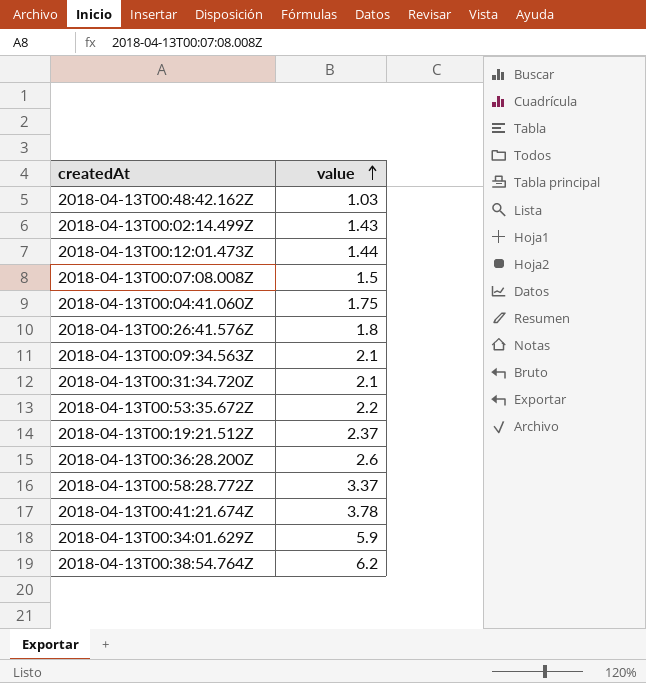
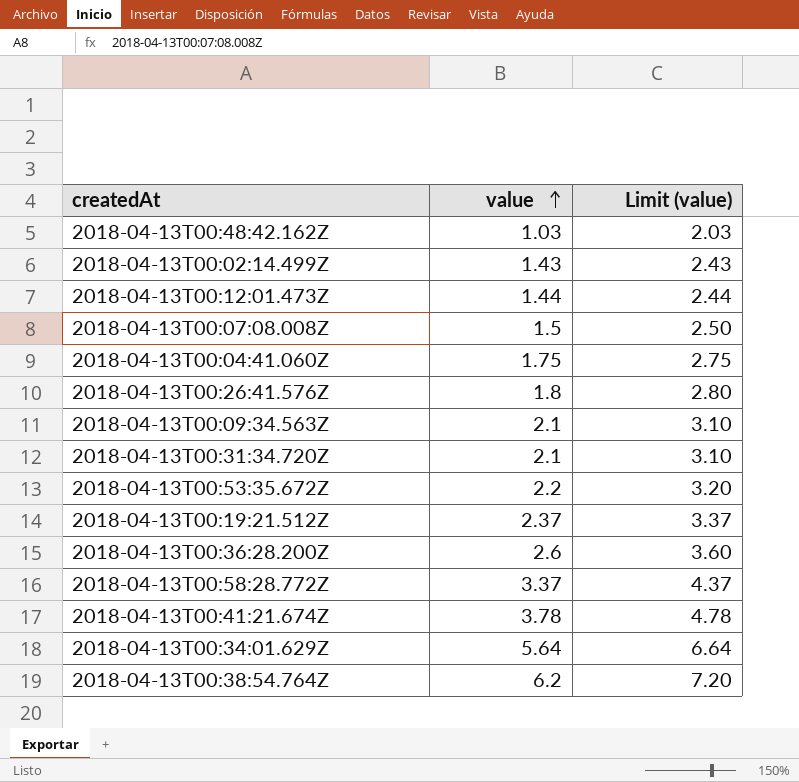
column Limit (value) | formula: none -> [value] + 1
2018-04-13T00:34:01.629Z | value: 5.9 -> 5.64

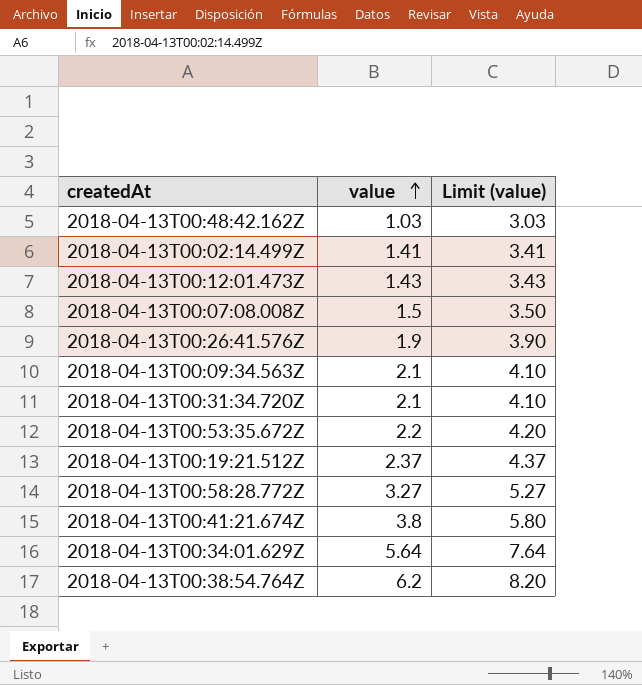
column Limit (value) | formula: [value] + 1 -> [value] + 2
row 2018-04-13T00:04:41.060Z: 1.75 | 2.75 -> none
row 2018-04-13T00:36:28.200Z: 2.6 | 3.60 -> none
2018-04-13T00:02:14.499Z | value: 1.43 -> 1.41
2018-04-13T00:12:01.473Z | value: 1.44 -> 1.43
2018-04-13T00:26:41.576Z | value: 1.8 -> 1.9
2018-04-13T00:58:28.772Z | value: 3.37 -> 3.27
2018-04-13T00:41:21.674Z | value: 3.78 -> 3.8

